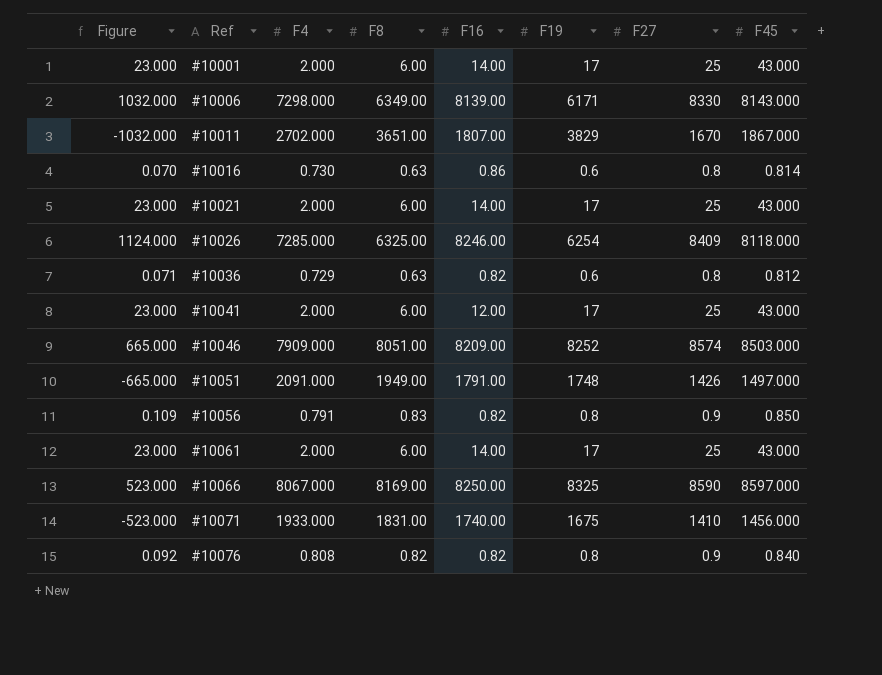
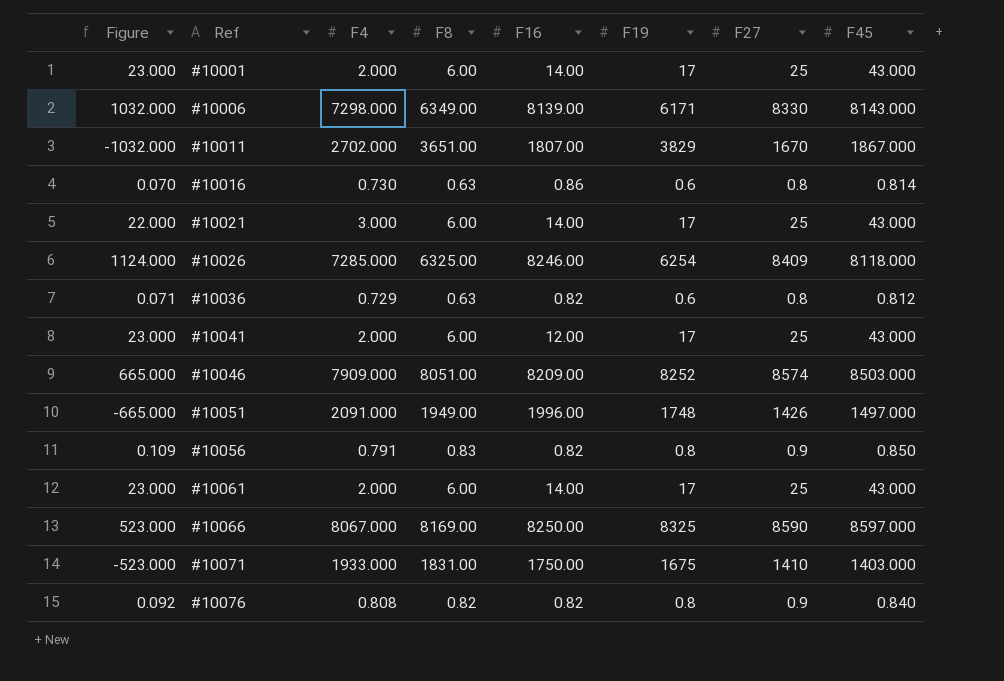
#10021 | Figure: 23.000 -> 22.000
#10021 | F4: 2.000 -> 3.000
#10051 | F16: 1791.00 -> 1996.00
#10071 | F16: 1740.00 -> 1750.00
#10071 | F45: 1456.000 -> 1403.000

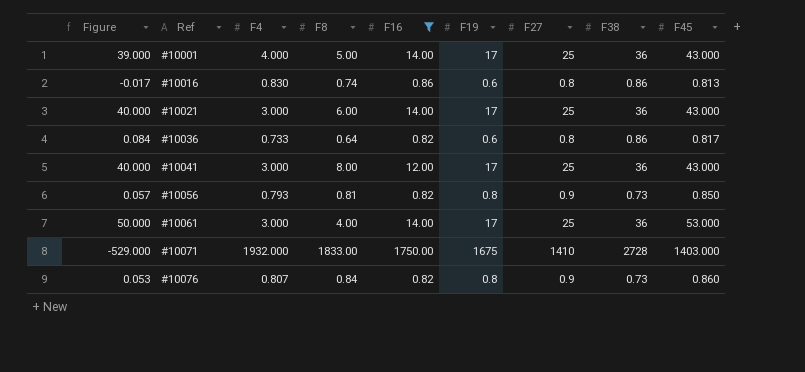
filter: none -> F16 <= 1750.00
column Figure | formula: [F27] - [F4] -> [F45] - [F4]
column F38 | position: none -> 8
#10001 | F4: 2.000 -> 4.000
#10001 | F8: 6.00 -> 5.00
#10016 | F4: 0.730 -> 0.830
#10016 | F8: 0.63 -> 0.74
#10016 | F45: 0.814 -> 0.813
#10036 | F4: 0.729 -> 0.733
#10036 | F8: 0.63 -> 0.64
#10036 | F45: 0.812 -> 0.817
#10041 | F4: 2.000 -> 3.000
#10041 | F8: 6.00 -> 8.00
#10056 | F4: 0.791 -> 0.793
#10056 | F8: 0.83 -> 0.81
#10061 | F4: 2.000 -> 3.000
#10061 | F8: 6.00 -> 4.00
#10061 | F45: 43.000 -> 53.000
#10071 | F4: 1933.000 -> 1932.000
#10071 | F8: 1831.00 -> 1833.00
#10076 | F4: 0.808 -> 0.807
#10076 | F8: 0.82 -> 0.84
#10076 | F45: 0.840 -> 0.860

